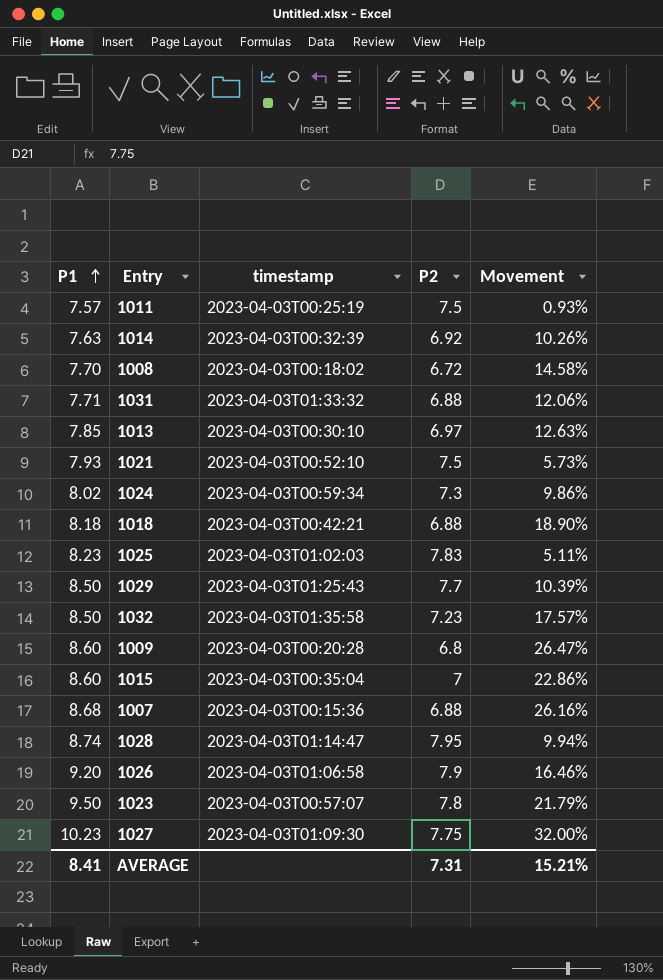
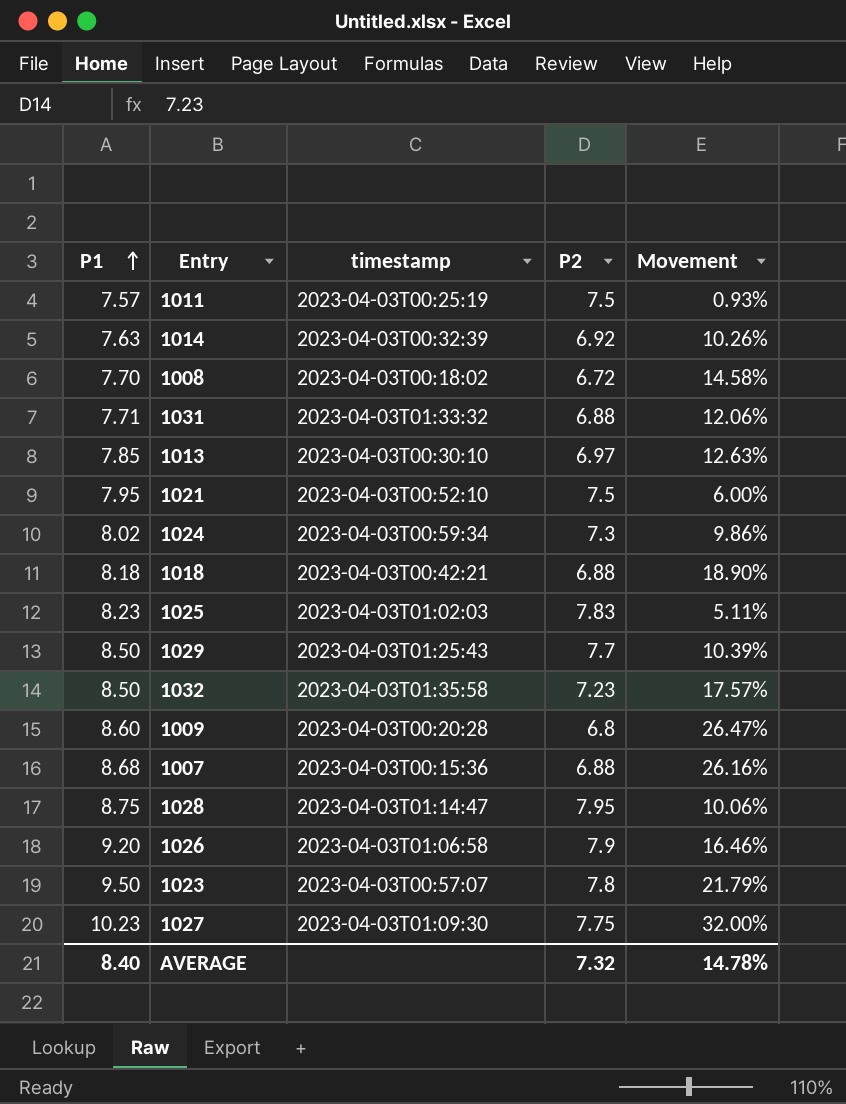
row 1015: 8.60 | 2023-04-03T00:35:04 | 7 | 22.86% -> none
1021 | P1: 7.93 -> 7.95
1021 | Movement: 5.73% -> 6.00%
1028 | P1: 8.74 -> 8.75
1028 | Movement: 9.94% -> 10.06%
AVERAGE | P1: 8.41 -> 8.40
AVERAGE | P2: 7.31 -> 7.32
AVERAGE | Movement: 15.21% -> 14.78%

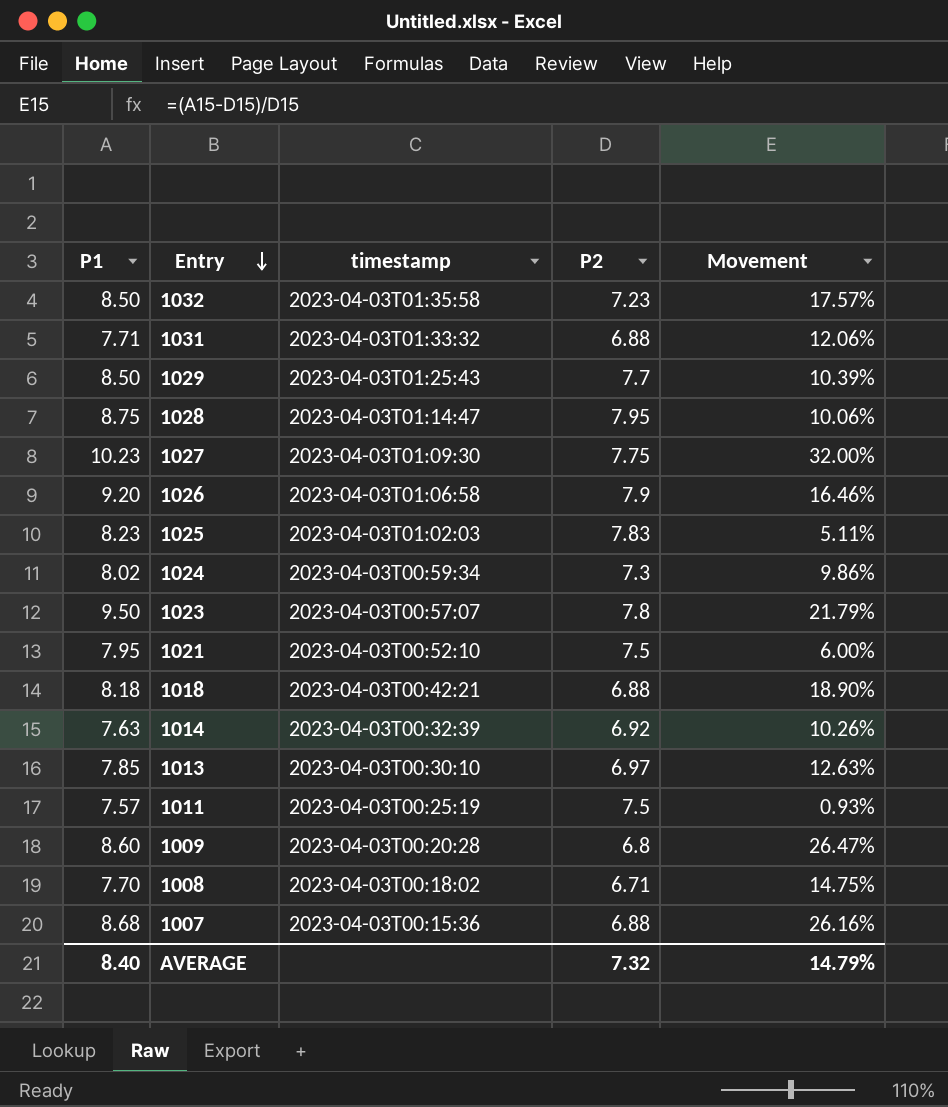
row order: P1 ascending -> Entry descending
1008 | P2: 6.72 -> 6.71
1008 | Movement: 14.58% -> 14.75%
AVERAGE | Movement: 14.78% -> 14.79%

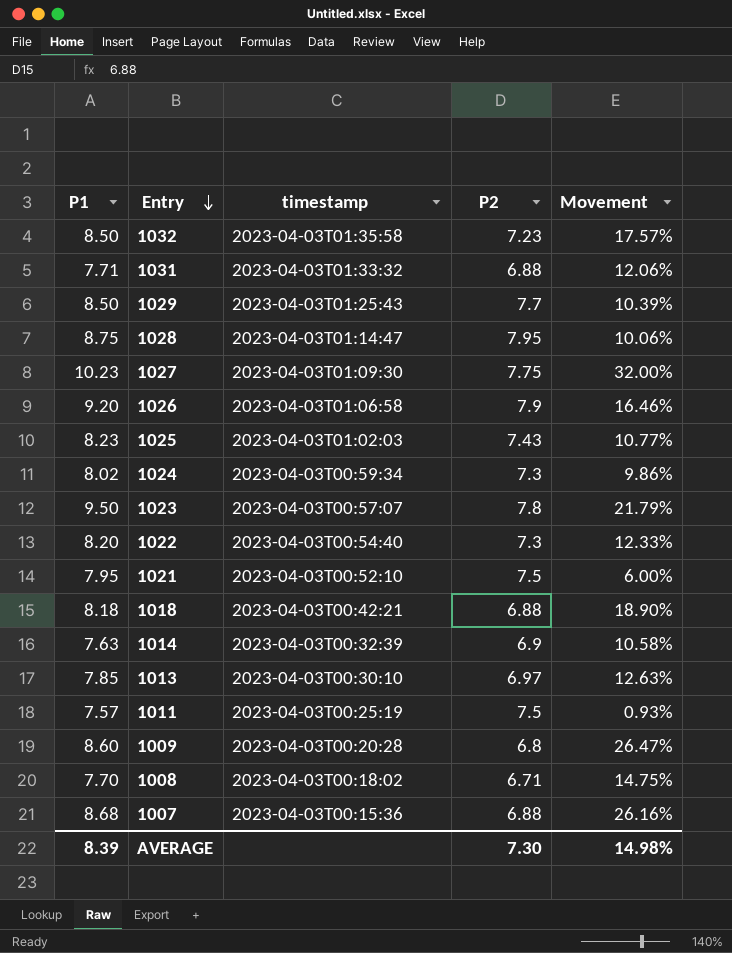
1025 | P2: 7.83 -> 7.43
1025 | Movement: 5.11% -> 10.77%
row 1022: none -> 8.20 | 2023-04-03T00:54:40 | 7.3 | 12.33%
1014 | P2: 6.92 -> 6.9
1014 | Movement: 10.26% -> 10.58%
AVERAGE | P1: 8.40 -> 8.39
AVERAGE | P2: 7.32 -> 7.30
AVERAGE | Movement: 14.79% -> 14.98%

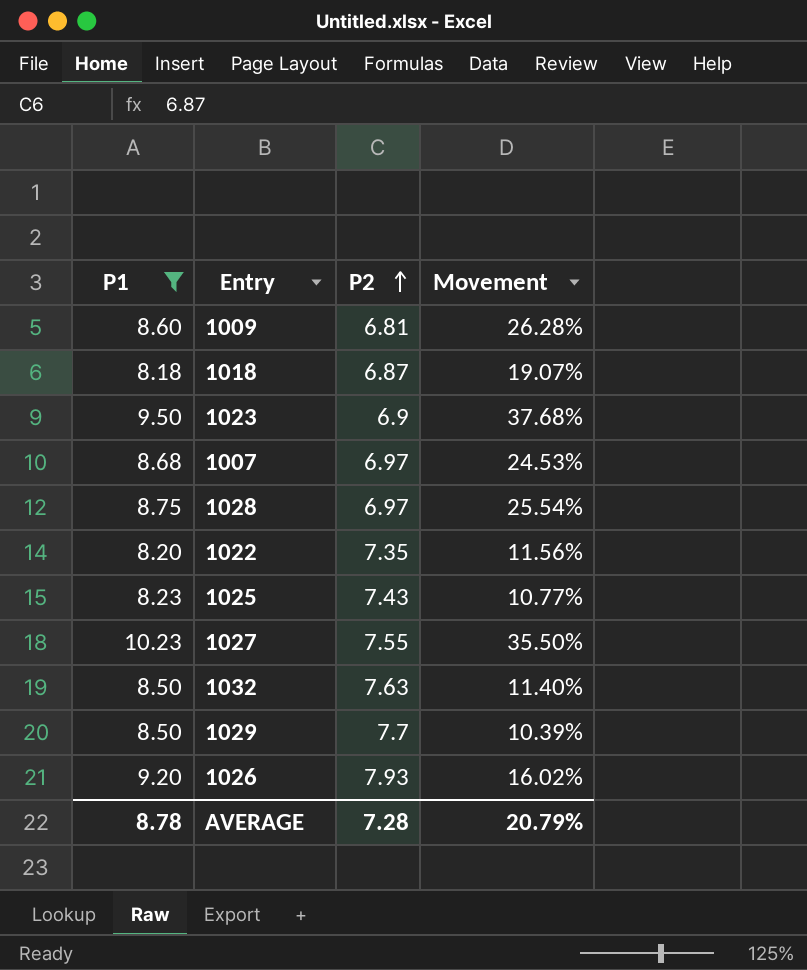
filter: none -> P1 >= 8.18
row order: Entry descending -> P2 ascending
column timestamp | position: 3 -> none
1009 | P2: 6.8 -> 6.81
1009 | Movement: 26.47% -> 26.28%
1018 | P2: 6.88 -> 6.87
1018 | Movement: 18.90% -> 19.07%
1023 | P2: 7.8 -> 6.9
1023 | Movement: 21.79% -> 37.68%
1007 | P2: 6.88 -> 6.97
1007 | Movement: 26.16% -> 24.53%
1028 | P2: 7.95 -> 6.97
1028 | Movement: 10.06% -> 25.54%
1022 | P2: 7.3 -> 7.35
1022 | Movement: 12.33% -> 11.56%
1027 | P2: 7.75 -> 7.55
1027 | Movement: 32.00% -> 35.50%
1032 | P2: 7.23 -> 7.63
1032 | Movement: 17.57% -> 11.40%
1026 | P2: 7.9 -> 7.93
1026 | Movement: 16.46% -> 16.02%
AVERAGE | P1: 8.39 -> 8.78
AVERAGE | P2: 7.30 -> 7.28
AVERAGE | Movement: 14.98% -> 20.79%

